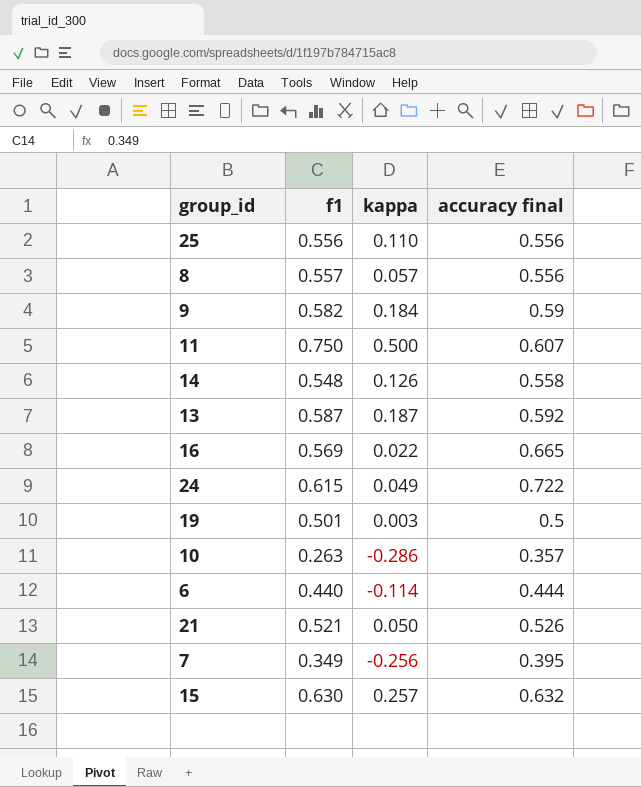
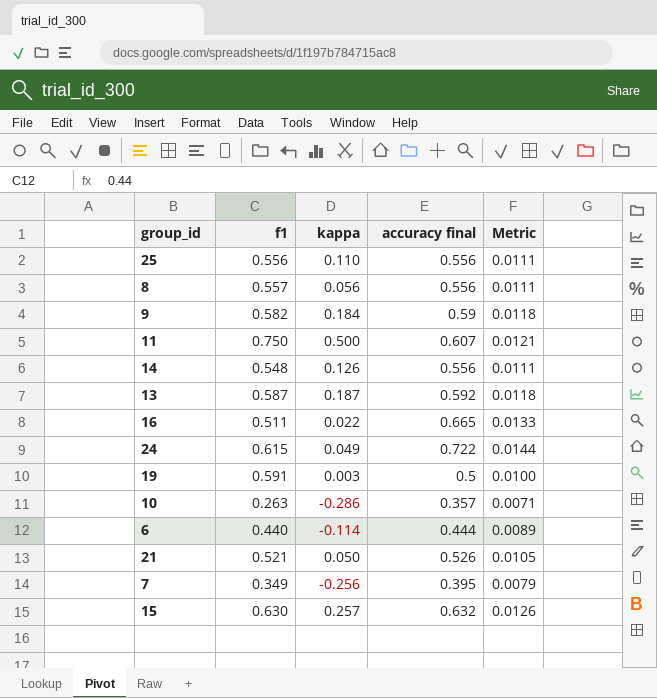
column Metric | formula: none -> [accuracy final] * 0.02
8 | kappa: 0.057 -> 0.056
14 | accuracy final: 0.558 -> 0.556
16 | f1: 0.569 -> 0.511
19 | f1: 0.501 -> 0.591

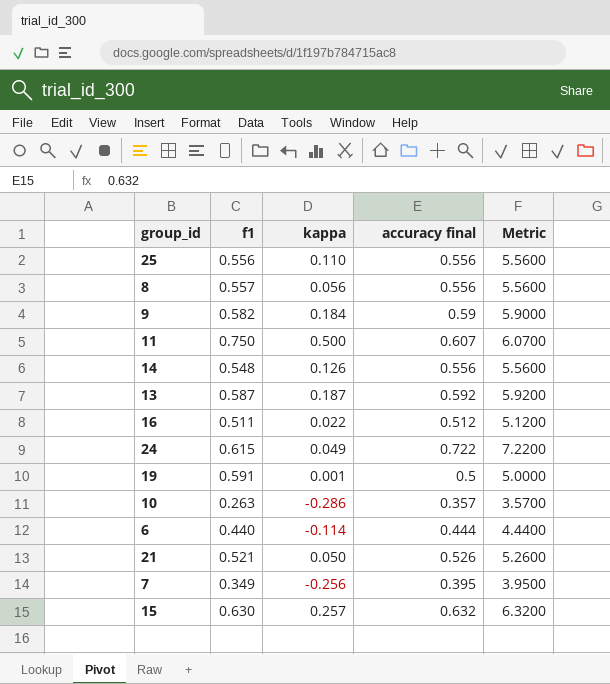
column Metric | formula: [accuracy final] * 0.02 -> [accuracy final] * 10
16 | accuracy final: 0.665 -> 0.512
19 | kappa: 0.003 -> 0.001

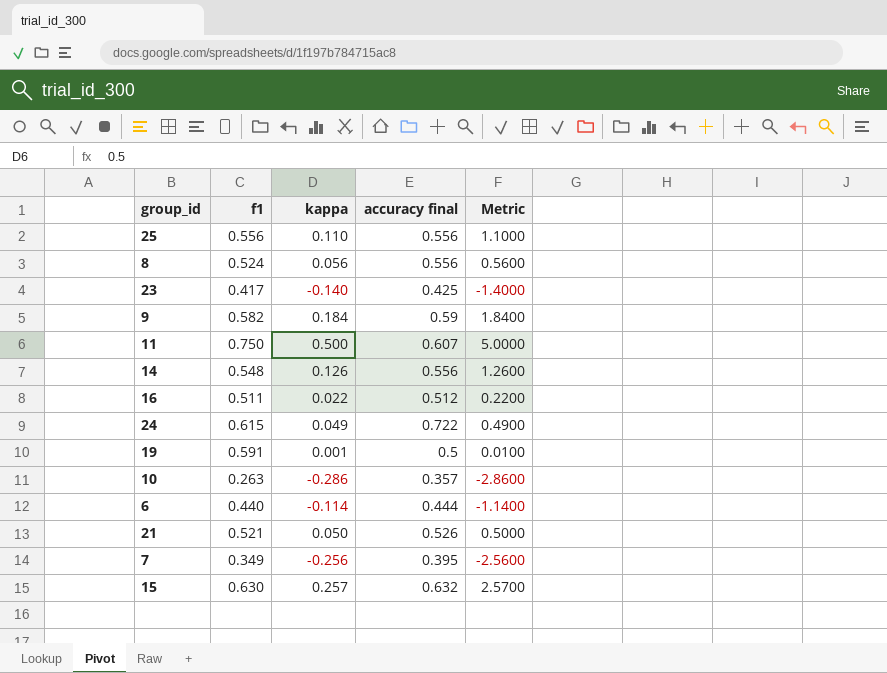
column Metric | formula: [accuracy final] * 10 -> [kappa] * 10
row 13: 0.587 | 0.187 | 0.592 | 5.9200 -> none
8 | f1: 0.557 -> 0.524
row 23: none -> 0.417 | -0.140 | 0.425 | -1.4000

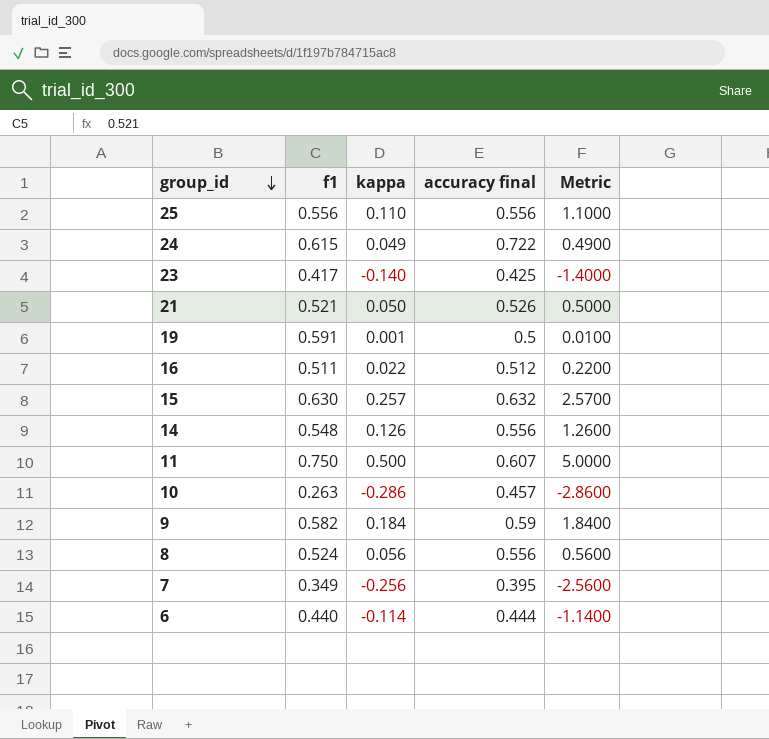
row order: none -> group_id descending
10 | accuracy final: 0.357 -> 0.457

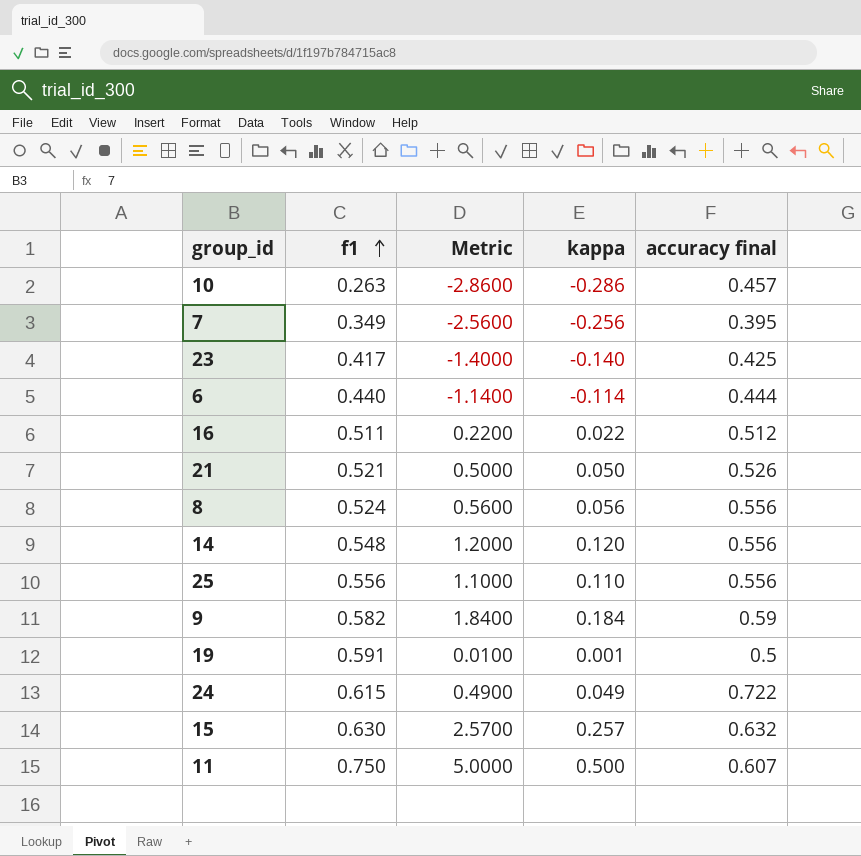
row order: group_id descending -> f1 ascending
column Metric | position: 5 -> 3
14 | Metric: 1.2600 -> 1.2000
14 | kappa: 0.126 -> 0.120

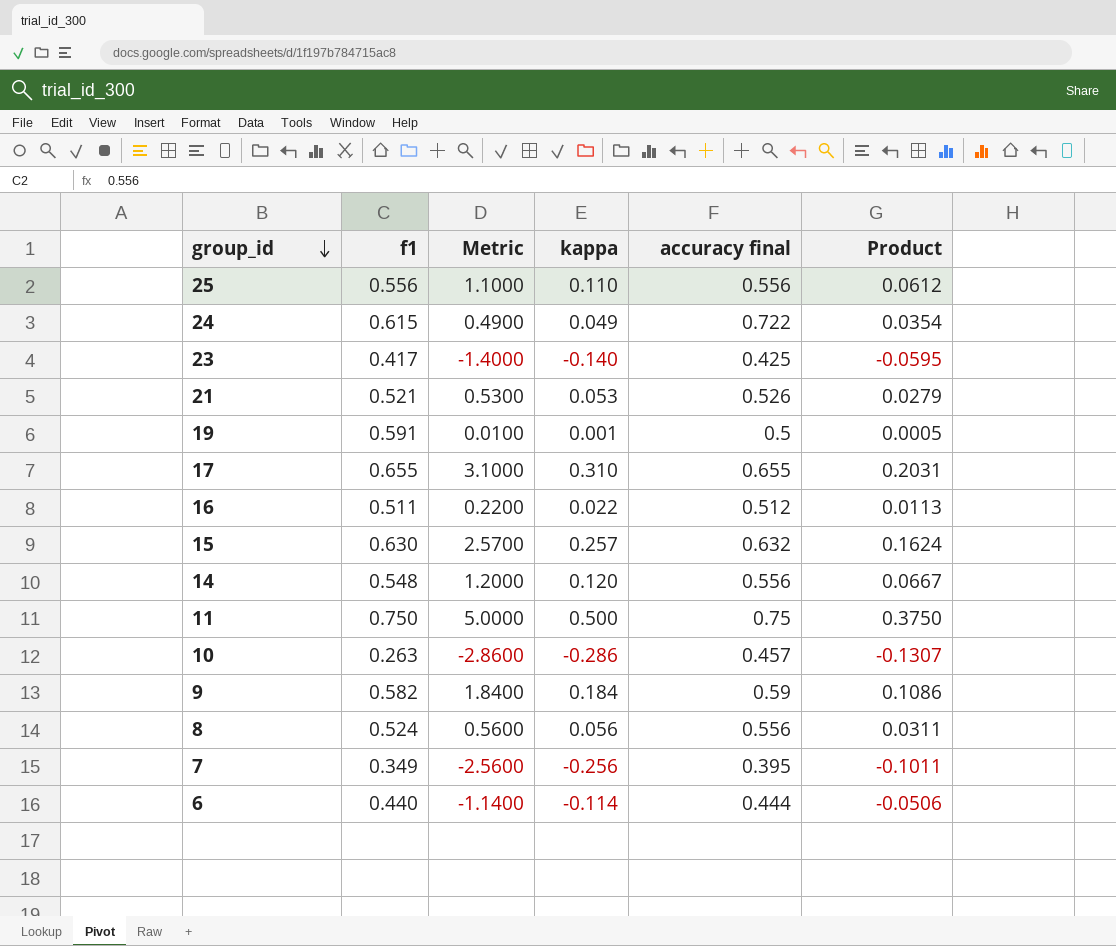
row order: f1 ascending -> group_id descending
column Product | formula: none -> [kappa] * [accuracy final]
21 | Metric: 0.5000 -> 0.5300
21 | kappa: 0.050 -> 0.053
row 17: none -> 0.655 | 3.1000 | 0.310 | 0.655 | 0.2031
11 | accuracy final: 0.607 -> 0.75

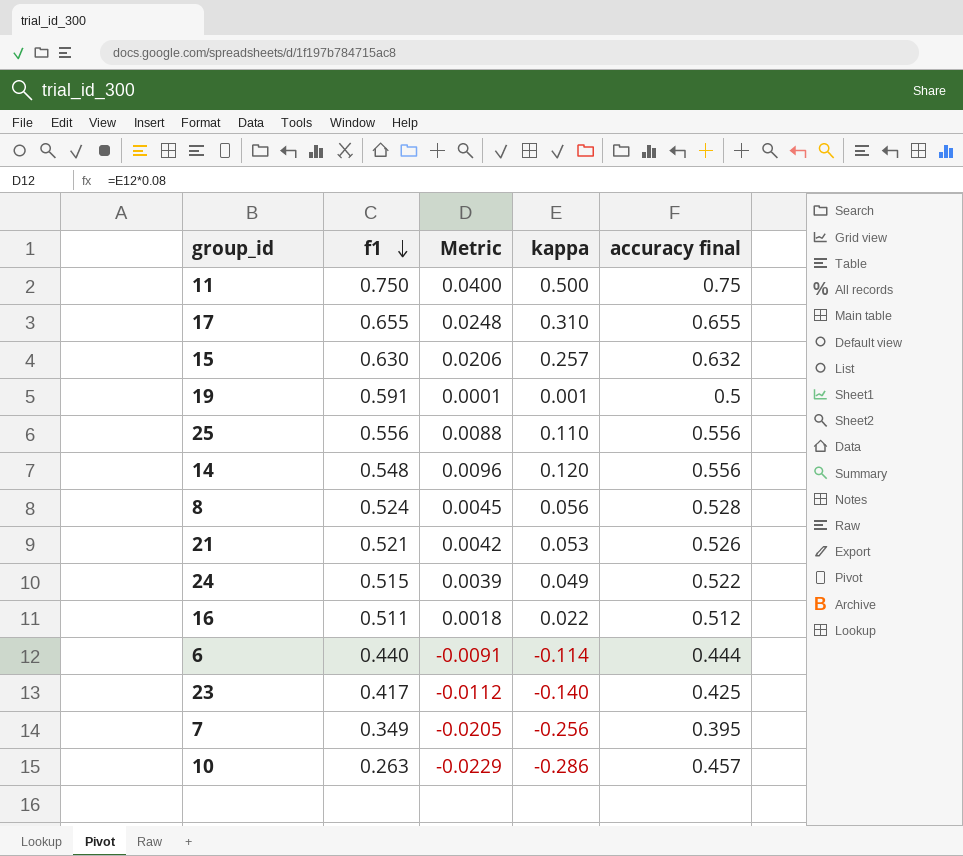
row order: group_id descending -> f1 descending
column Product | formula: [kappa] * [accuracy final] -> none
column Metric | formula: [kappa] * 10 -> [kappa] * 0.08
row 9: 0.582 | 1.8400 | 0.184 | 0.59 | 0.1086 -> none
8 | accuracy final: 0.556 -> 0.528
24 | f1: 0.615 -> 0.515
24 | accuracy final: 0.722 -> 0.522

